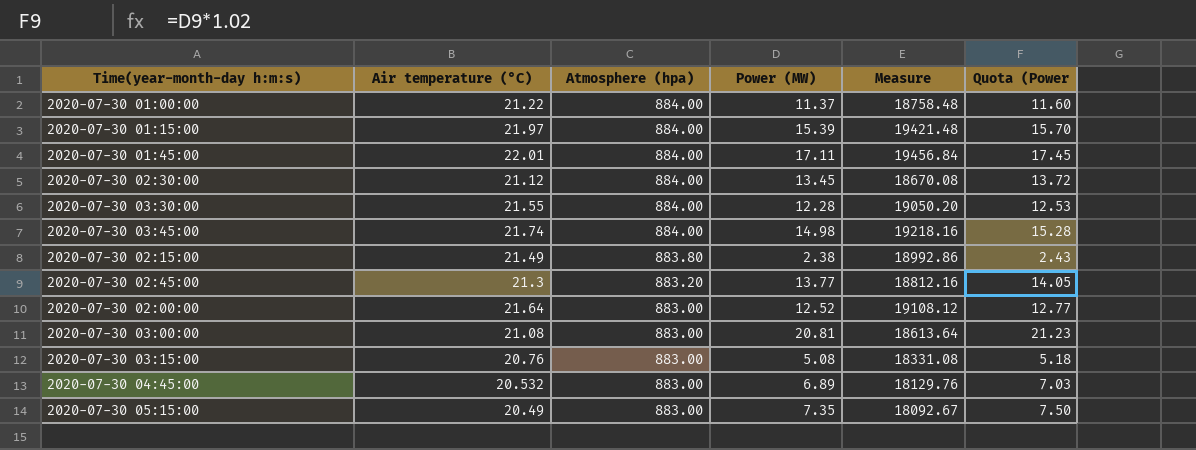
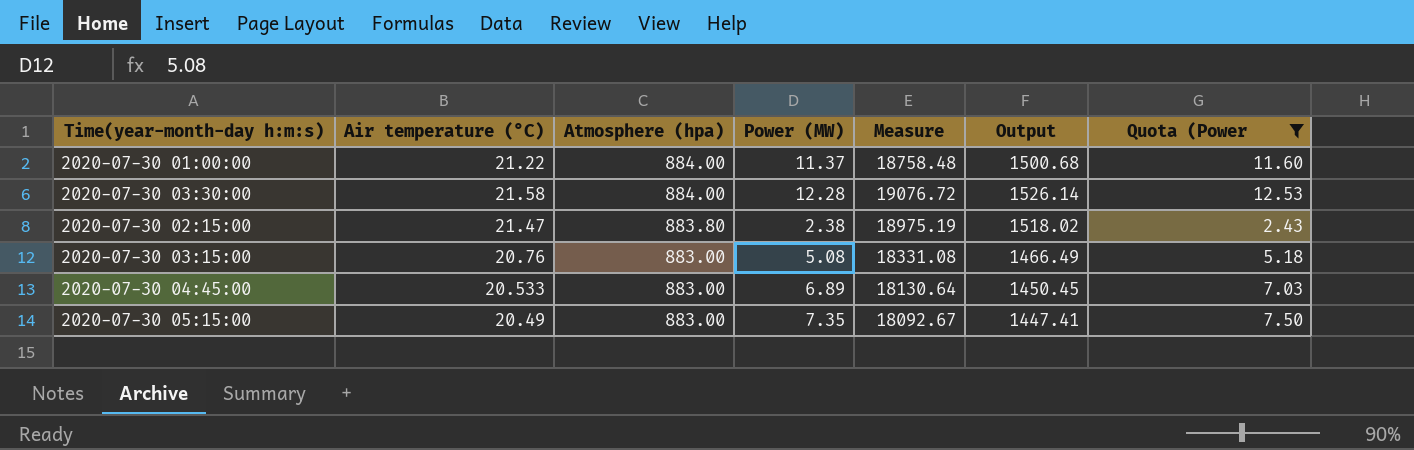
filter: none -> Quota (Power <= 12.53
column Output | formula: none -> [Measure] * 0.08
2020-07-30 03:30:00 | Air temperature (°C): 21.55 -> 21.58
2020-07-30 03:30:00 | Measure: 19050.20 -> 19076.72
2020-07-30 02:15:00 | Air temperature (°C): 21.49 -> 21.47
2020-07-30 02:15:00 | Measure: 18992.86 -> 18975.19
2020-07-30 04:45:00 | Air temperature (°C): 20.532 -> 20.533
2020-07-30 04:45:00 | Measure: 18129.76 -> 18130.64

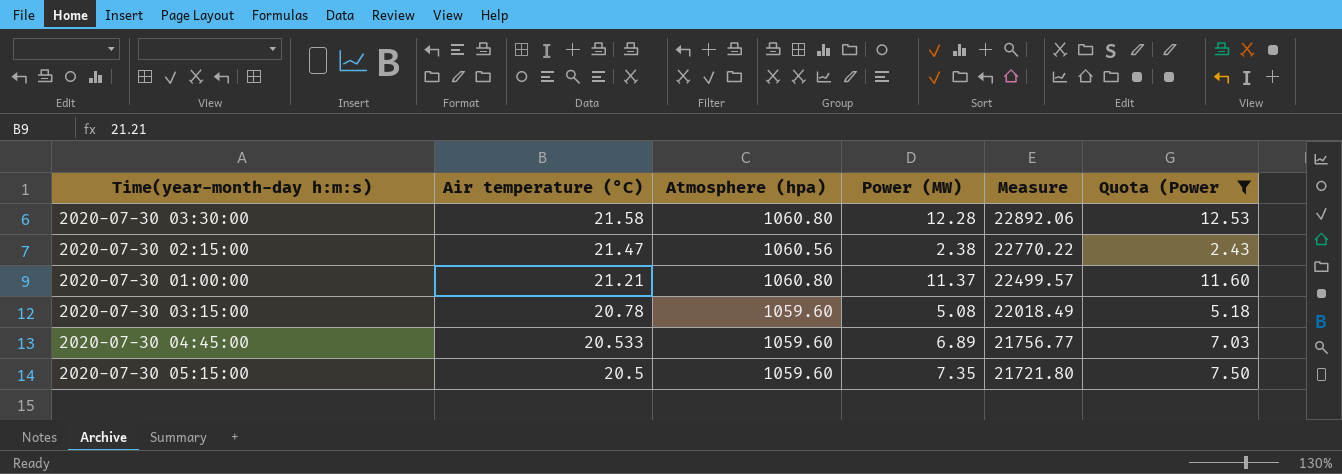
row order: Atmosphere (hpa) descending -> Air temperature (°C) descending
column Output | formula: [Measure] * 0.08 -> none
2020-07-30 03:30:00 | Atmosphere (hpa): 884.00 -> 1060.80
2020-07-30 03:30:00 | Measure: 19076.72 -> 22892.06
2020-07-30 02:15:00 | Atmosphere (hpa): 883.80 -> 1060.56
2020-07-30 02:15:00 | Measure: 18975.19 -> 22770.22
2020-07-30 01:00:00 | Air temperature (°C): 21.22 -> 21.21
2020-07-30 01:00:00 | Atmosphere (hpa): 884.00 -> 1060.80
2020-07-30 01:00:00 | Measure: 18758.48 -> 22499.57
2020-07-30 03:15:00 | Air temperature (°C): 20.76 -> 20.78
2020-07-30 03:15:00 | Atmosphere (hpa): 883.00 -> 1059.60
2020-07-30 03:15:00 | Measure: 18331.08 -> 22018.49
2020-07-30 04:45:00 | Atmosphere (hpa): 883.00 -> 1059.60
2020-07-30 04:45:00 | Measure: 18130.64 -> 21756.77
2020-07-30 05:15:00 | Air temperature (°C): 20.49 -> 20.5
2020-07-30 05:15:00 | Atmosphere (hpa): 883.00 -> 1059.60
2020-07-30 05:15:00 | Measure: 18092.67 -> 21721.80

